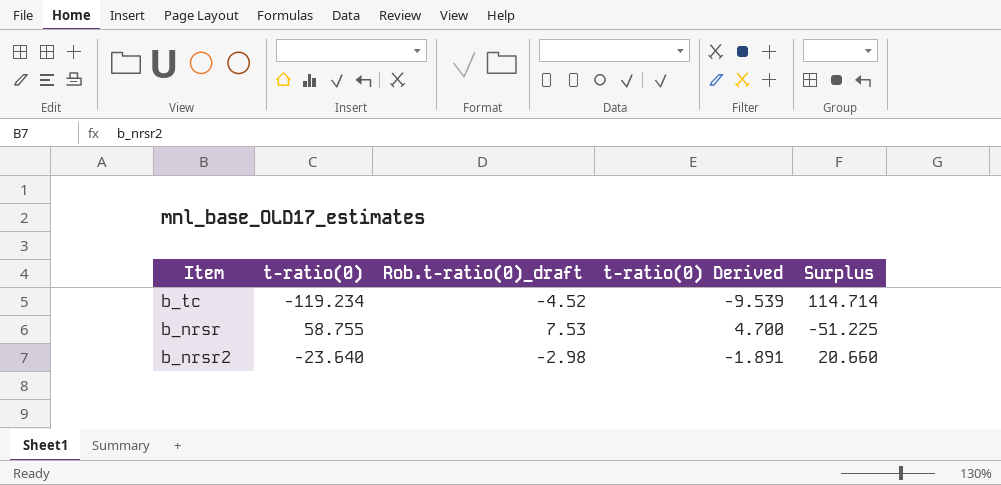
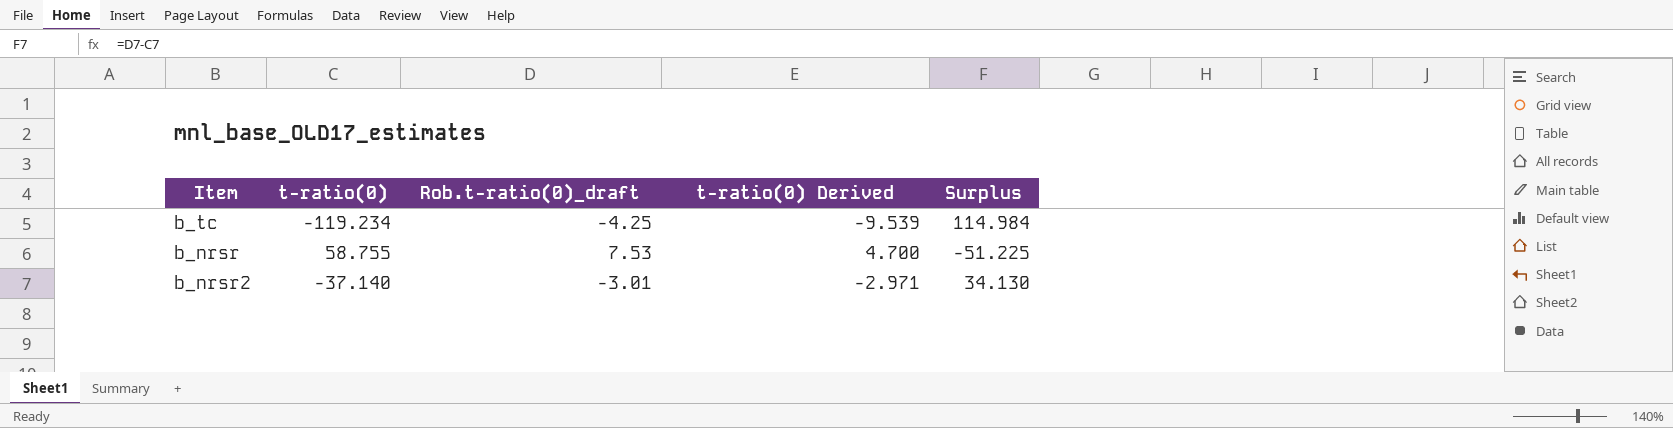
b_tc | Rob.t-ratio(0)_draft: -4.52 -> -4.25
b_tc | Surplus: 114.714 -> 114.984
b_nrsr2 | t-ratio(0): -23.640 -> -37.140
b_nrsr2 | Rob.t-ratio(0)_draft: -2.98 -> -3.01
b_nrsr2 | t-ratio(0) Derived: -1.891 -> -2.971
b_nrsr2 | Surplus: 20.660 -> 34.130

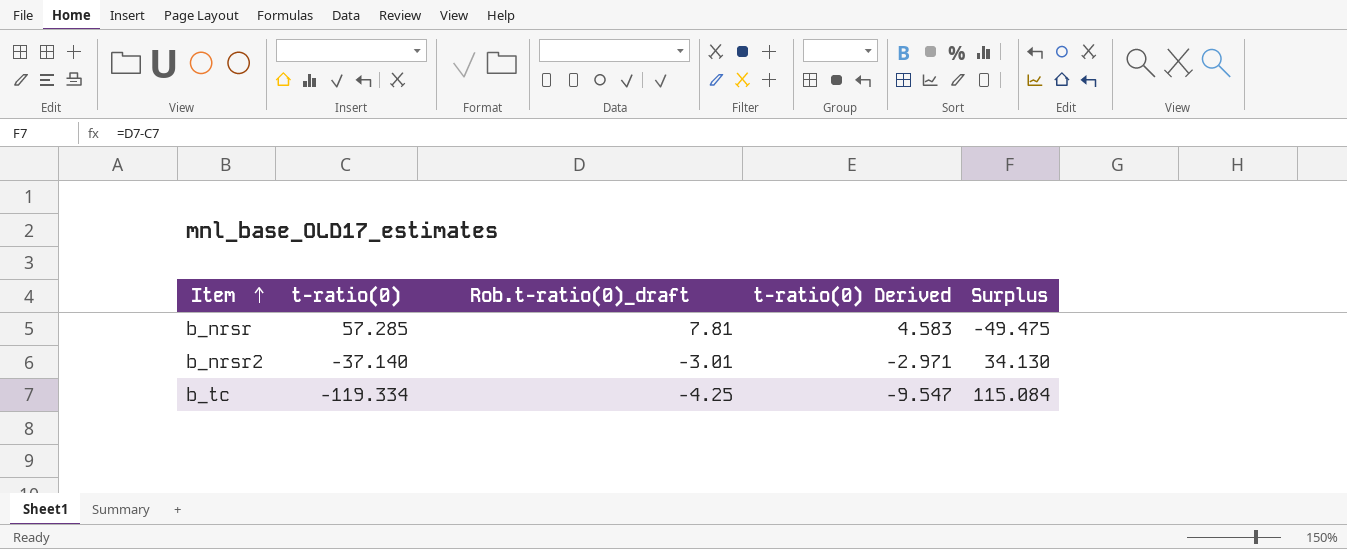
row order: none -> Item ascending
b_nrsr | t-ratio(0): 58.755 -> 57.285
b_nrsr | Rob.t-ratio(0)_draft: 7.53 -> 7.81
b_nrsr | t-ratio(0) Derived: 4.700 -> 4.583
b_nrsr | Surplus: -51.225 -> -49.475
b_tc | t-ratio(0): -119.234 -> -119.334
b_tc | t-ratio(0) Derived: -9.539 -> -9.547
b_tc | Surplus: 114.984 -> 115.084

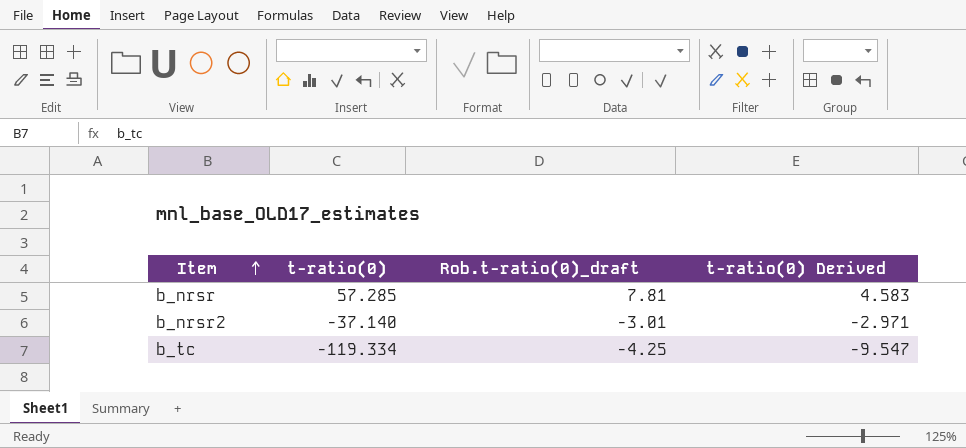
column Surplus | formula: [Rob.t-ratio(0)_draft] - [t-ratio(0)] -> none

